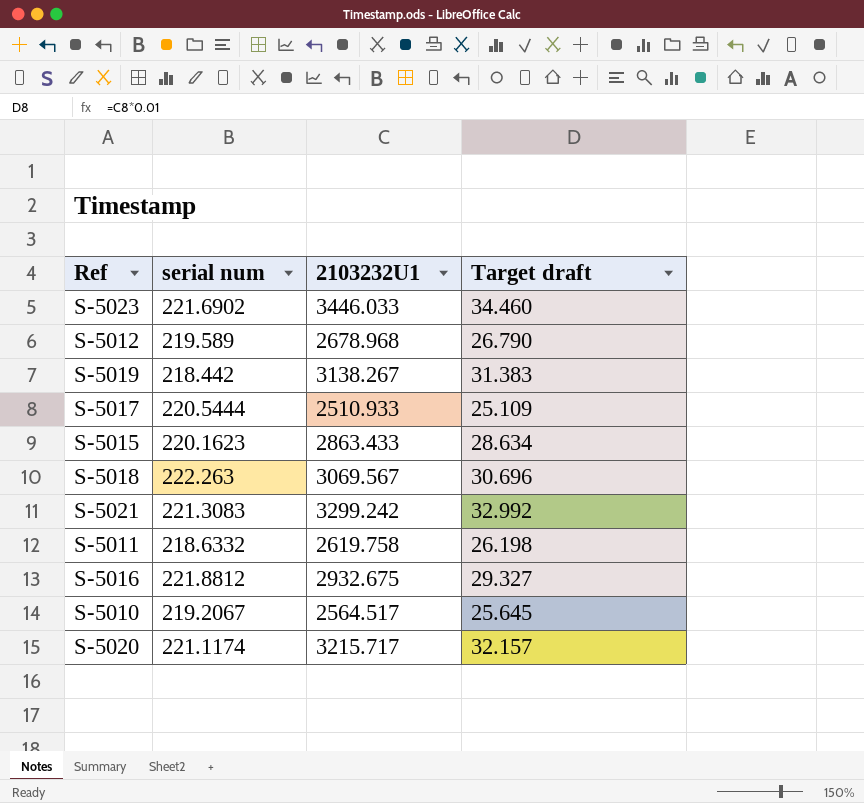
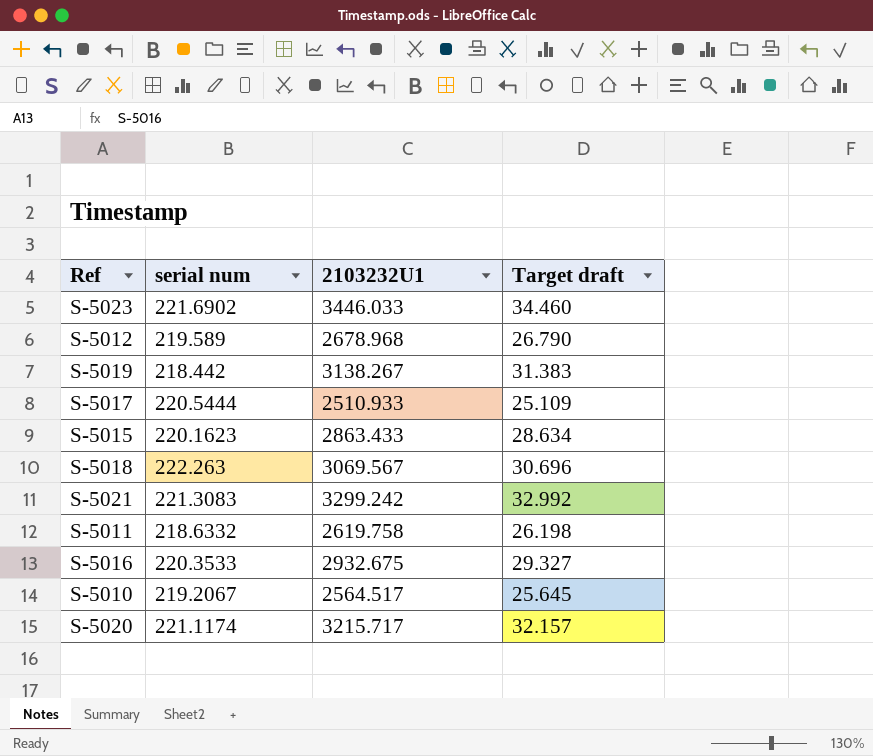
S-5016 | serial num: 221.8812 -> 220.3533

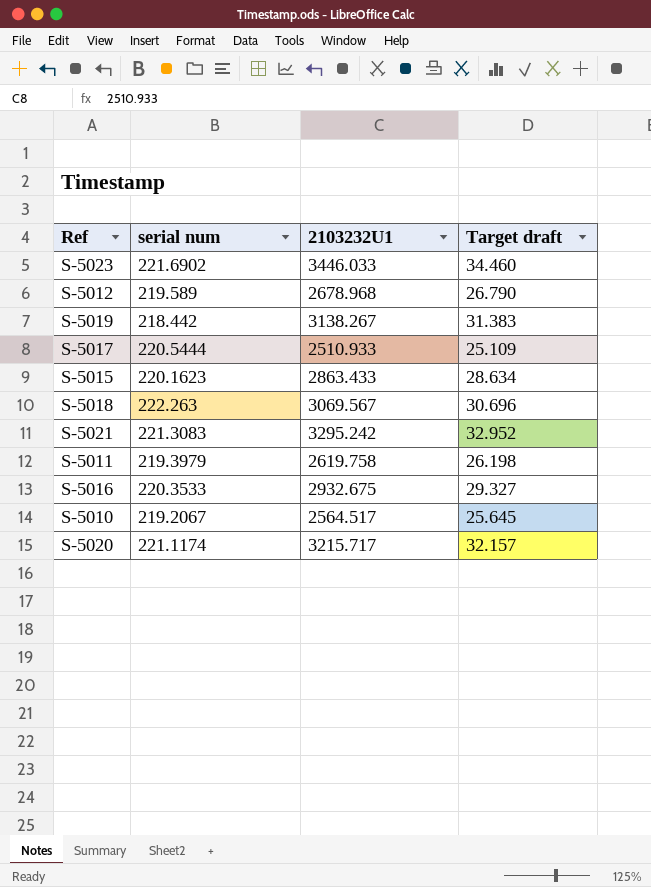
S-5021 | 2103232U1: 3299.242 -> 3295.242
S-5021 | Target draft: 32.992 -> 32.952
S-5011 | serial num: 218.6332 -> 219.3979

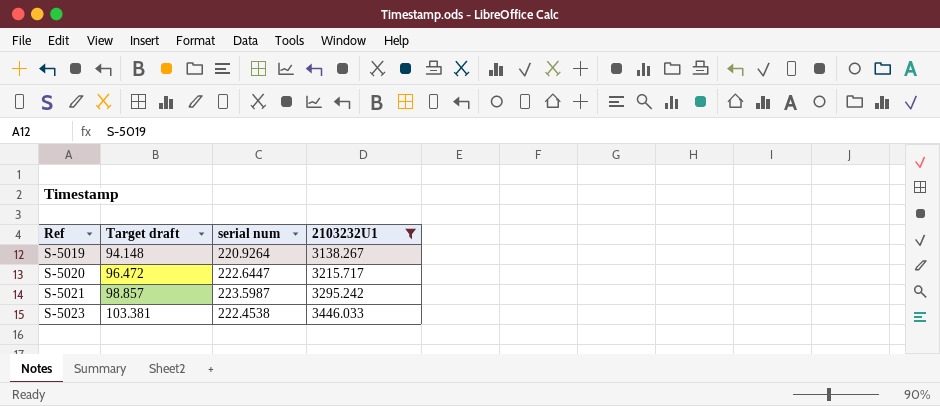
filter: none -> 2103232U1 >= 3138.267
row order: none -> Ref ascending
column Target draft | formula: [2103232U1] * 0.01 -> [2103232U1] * 0.03
column Target draft | position: 4 -> 2
S-5019 | serial num: 218.442 -> 220.9264
S-5020 | serial num: 221.1174 -> 222.6447
S-5021 | serial num: 221.3083 -> 223.5987
S-5023 | serial num: 221.6902 -> 222.4538

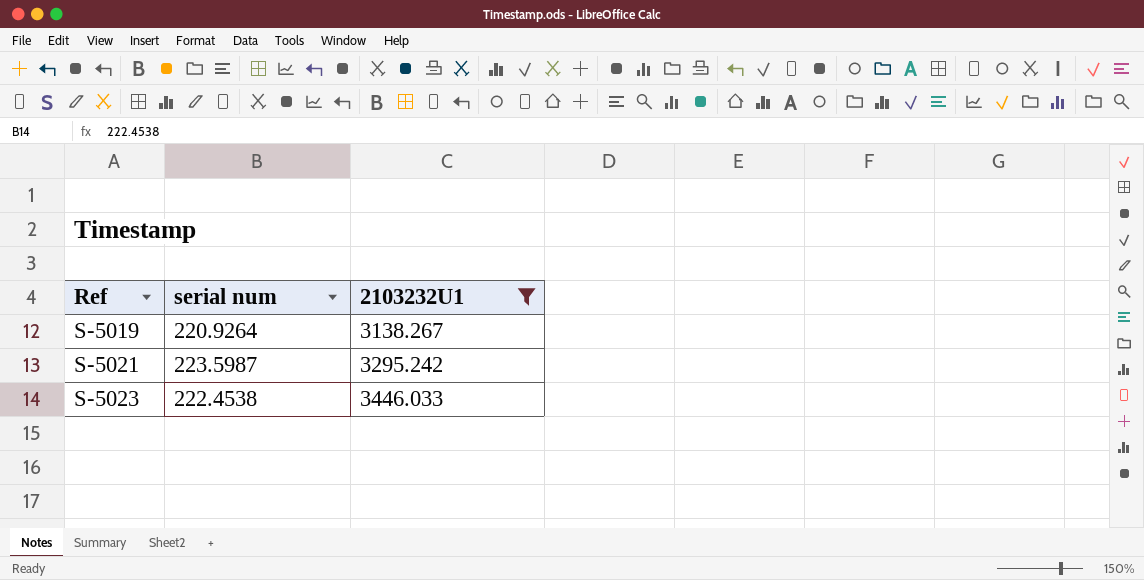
column Target draft | formula: [2103232U1] * 0.03 -> none
row S-5020: 96.472 | 222.6447 | 3215.717 -> none

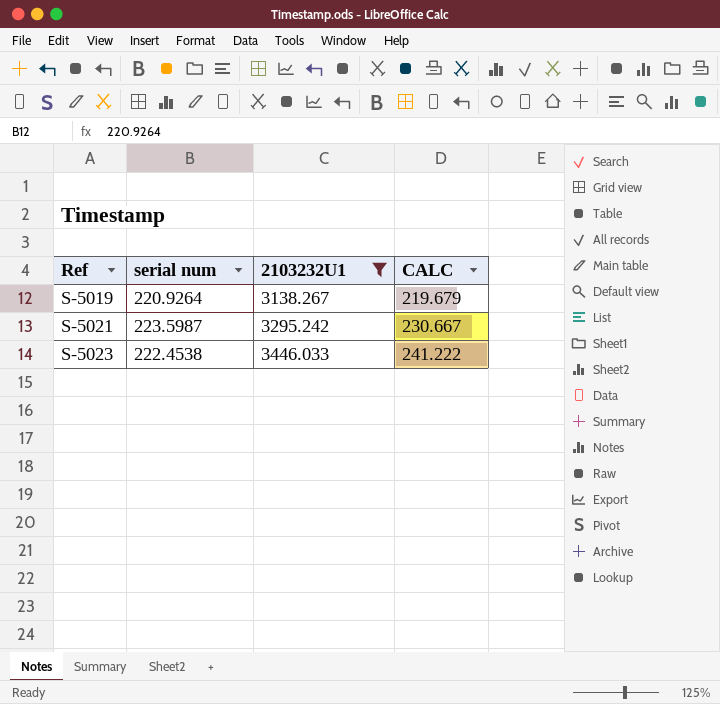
column CALC | formula: none -> [2103232U1] * 0.07

